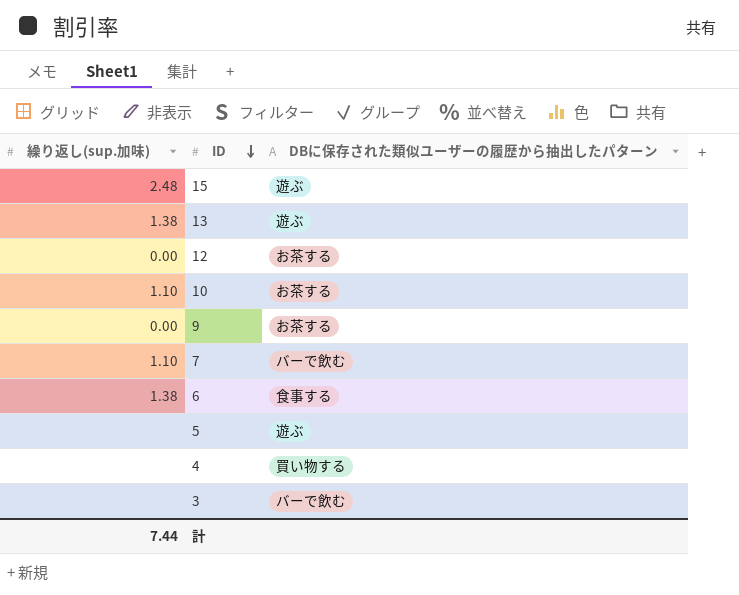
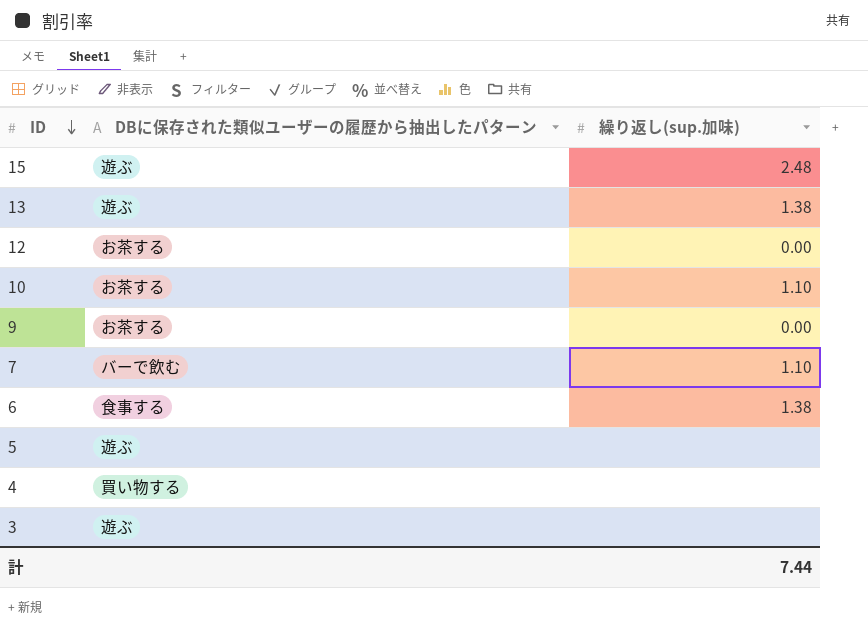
column 繰り返し(sup.加味) | position: 1 -> 3
3 | DBに保存された類似ユーザーの履歴から抽出したパターン: バーで飲む -> 遊ぶ

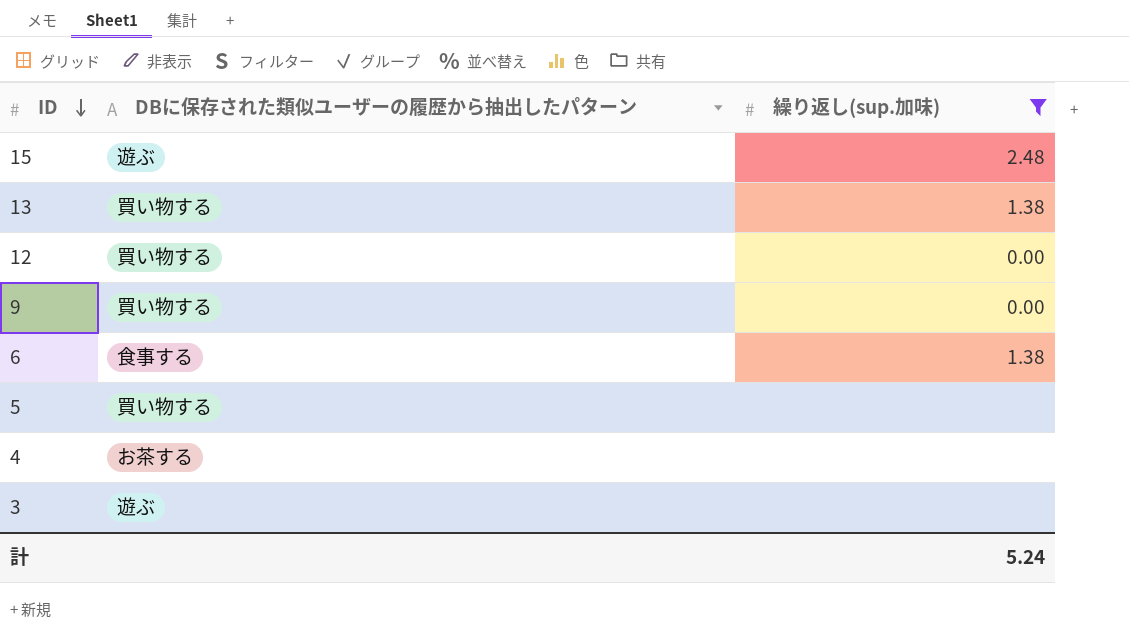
filter: none -> 繰り返し(sup.加味) != 1.10
13 | DBに保存された類似ユーザーの履歴から抽出したパターン: 遊ぶ -> 買い物する
12 | DBに保存された類似ユーザーの履歴から抽出したパターン: お茶する -> 買い物する
9 | DBに保存された類似ユーザーの履歴から抽出したパターン: お茶する -> 買い物する
5 | DBに保存された類似ユーザーの履歴から抽出したパターン: 遊ぶ -> 買い物する
4 | DBに保存された類似ユーザーの履歴から抽出したパターン: 買い物する -> お茶する
計 | 繰り返し(sup.加味): 7.44 -> 5.24

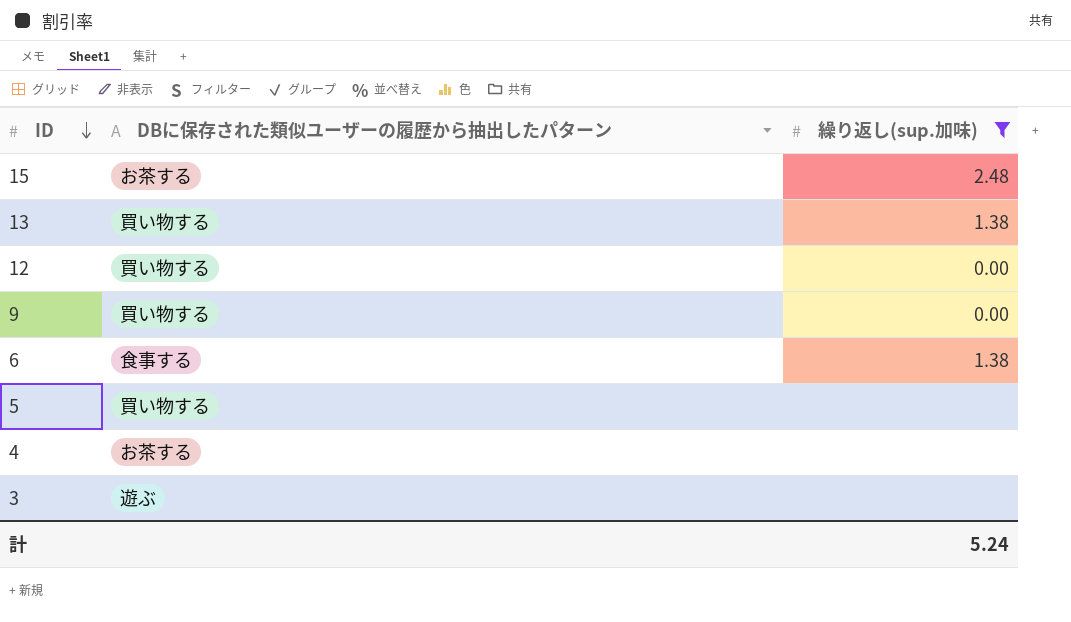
15 | DBに保存された類似ユーザーの履歴から抽出したパターン: 遊ぶ -> お茶する

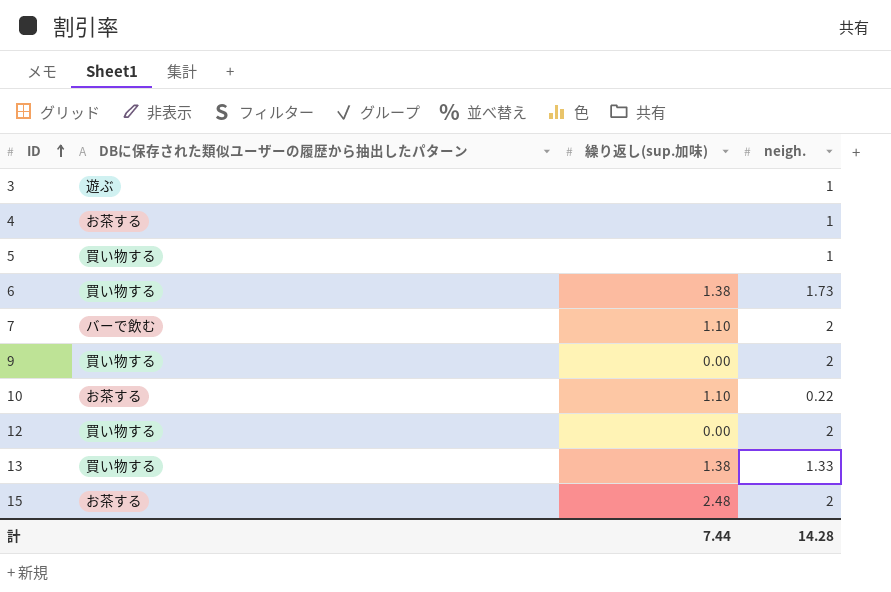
filter: 繰り返し(sup.加味) != 1.10 -> none
row order: ID descending -> ID ascending
column neigh. | position: none -> 4
6 | DBに保存された類似ユーザーの履歴から抽出したパターン: 食事する -> 買い物する
計 | 繰り返し(sup.加味): 5.24 -> 7.44

